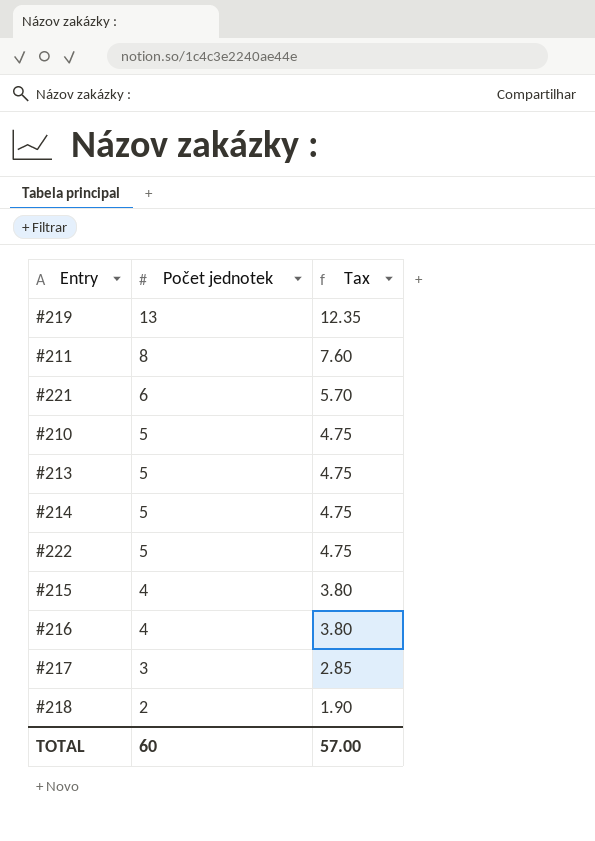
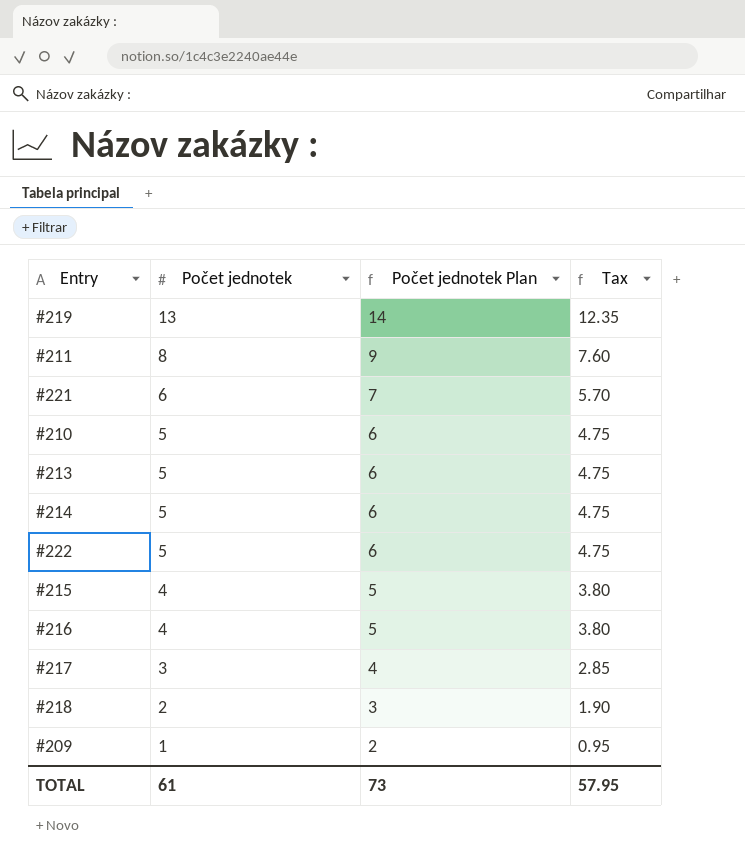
column Počet jednotek Plan | formula: none -> [Počet jednotek] + 1
row #209: none -> 1 | 2 | 0.95
TOTAL | Počet jednotek: 60 -> 61
TOTAL | Tax: 57.00 -> 57.95

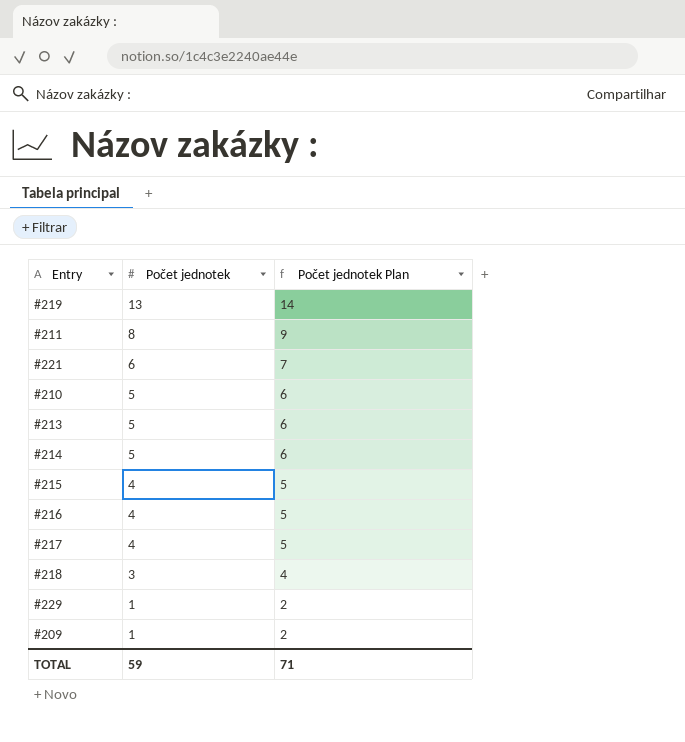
column Tax | formula: [Počet jednotek] * 0.95 -> none
row #222: 5 | 6 | 4.75 -> none
#217 | Počet jednotek: 3 -> 4
#217 | Počet jednotek Plan: 4 -> 5
#218 | Počet jednotek: 2 -> 3
#218 | Počet jednotek Plan: 3 -> 4
row #229: none -> 1 | 2
TOTAL | Počet jednotek: 61 -> 59
TOTAL | Počet jednotek Plan: 73 -> 71

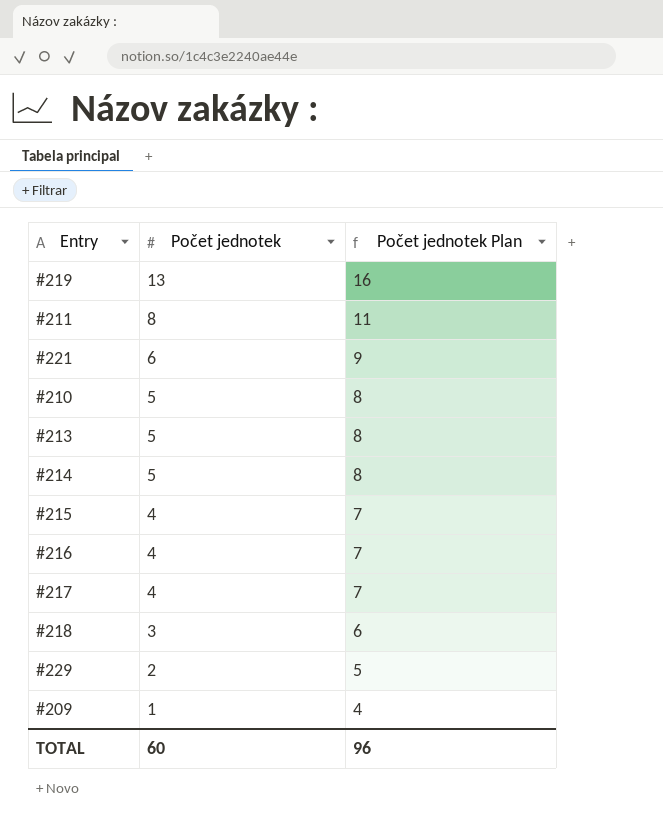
column Počet jednotek Plan | formula: [Počet jednotek] + 1 -> [Počet jednotek] + 3
#229 | Počet jednotek: 1 -> 2
TOTAL | Počet jednotek: 59 -> 60
TOTAL | Počet jednotek Plan: 71 -> 96

